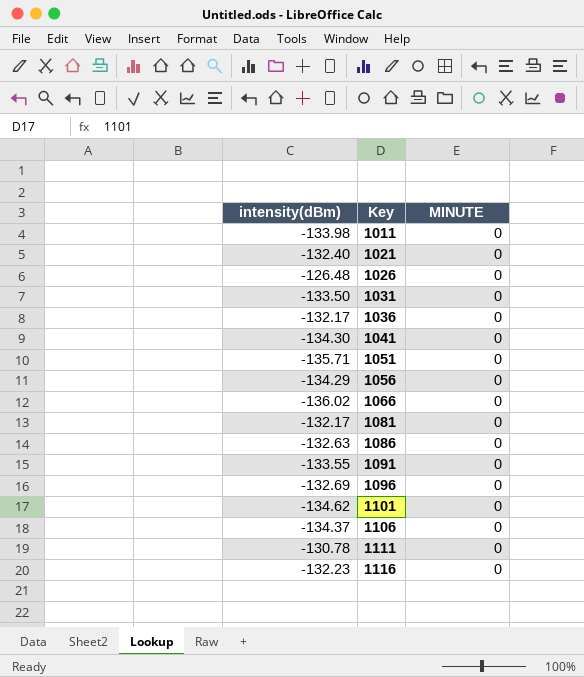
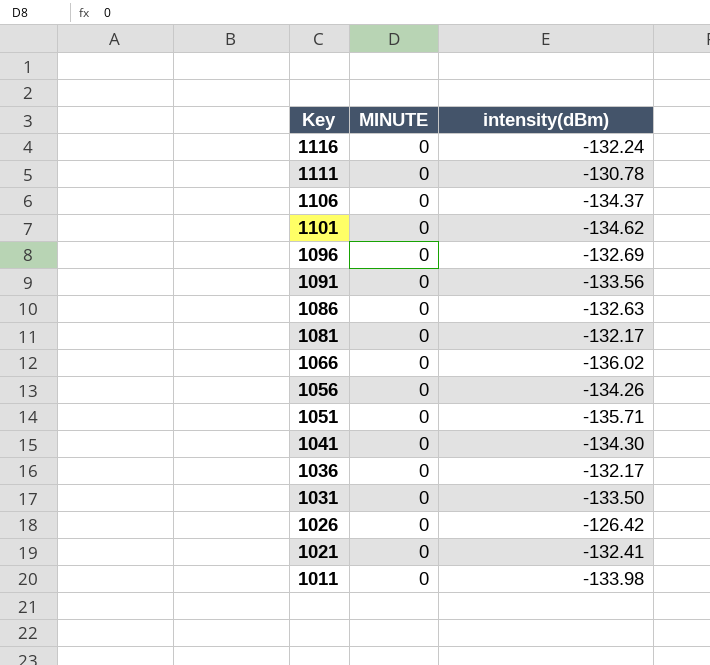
row order: Key ascending -> Key descending
column intensity(dBm) | position: 1 -> 3
1116 | intensity(dBm): -132.23 -> -132.24
1091 | intensity(dBm): -133.55 -> -133.56
1056 | intensity(dBm): -134.29 -> -134.26
1026 | intensity(dBm): -126.48 -> -126.42
1021 | intensity(dBm): -132.40 -> -132.41

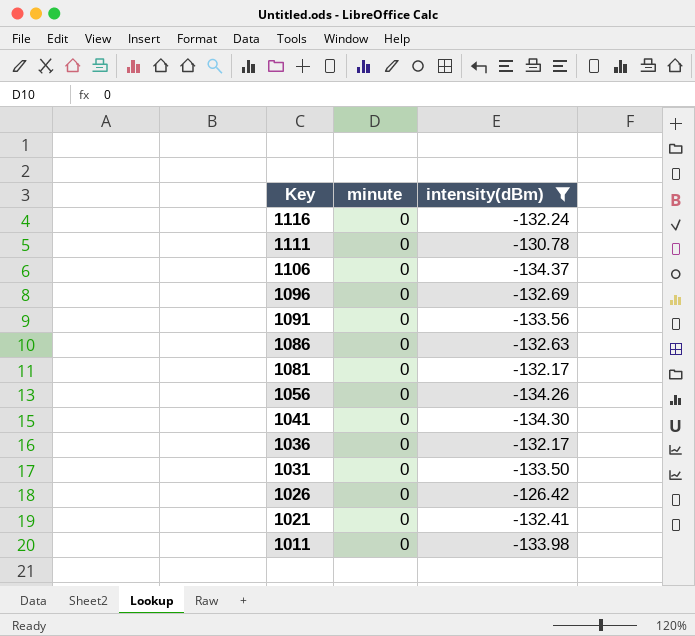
filter: none -> intensity(dBm) >= -134.37
column name: MINUTE -> minute

